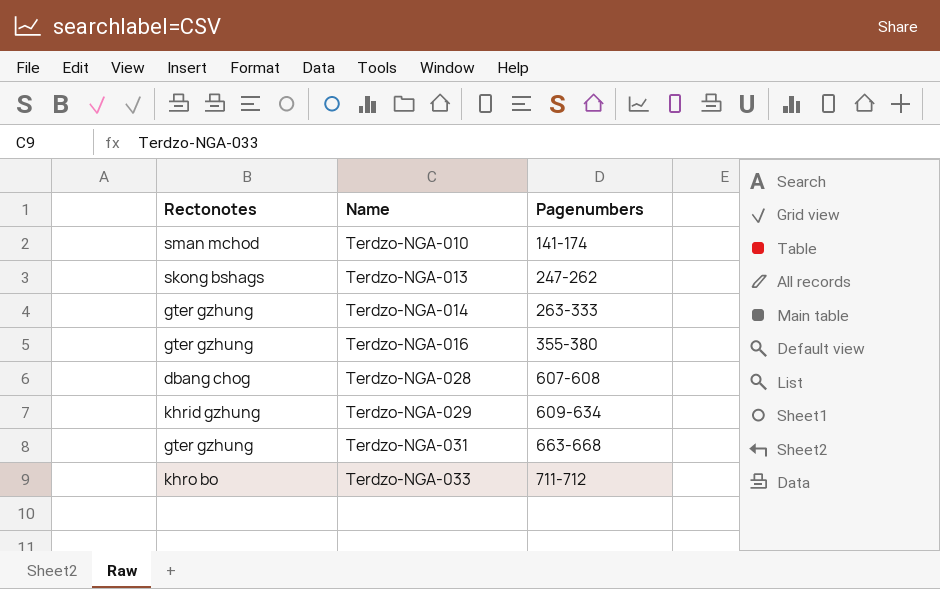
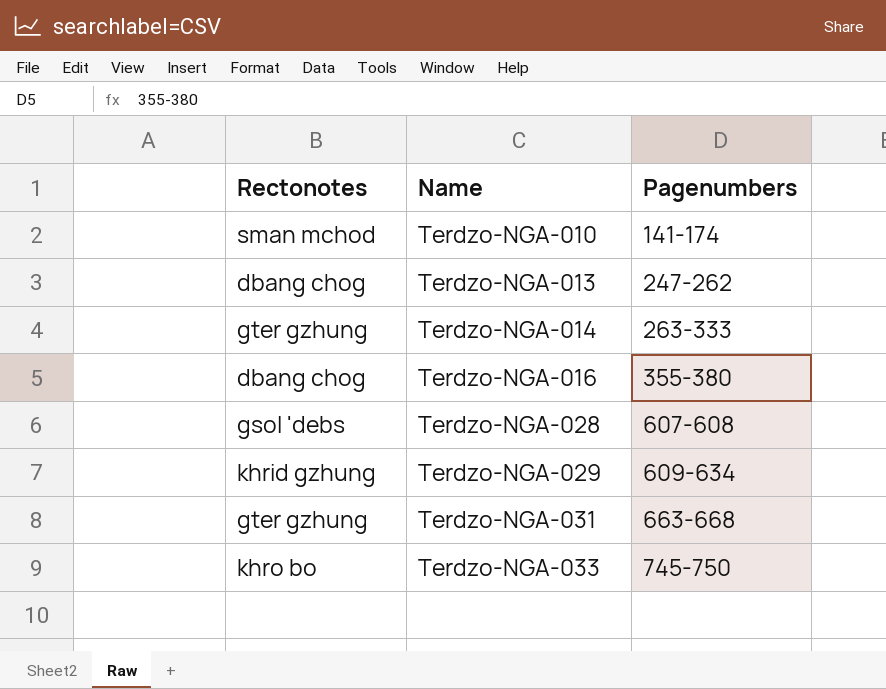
Terdzo-NGA-013 | Rectonotes: skong bshags -> dbang chog
Terdzo-NGA-016 | Rectonotes: gter gzhung -> dbang chog
Terdzo-NGA-028 | Rectonotes: dbang chog -> gsol 'debs
Terdzo-NGA-033 | Pagenumbers: 711-712 -> 745-750

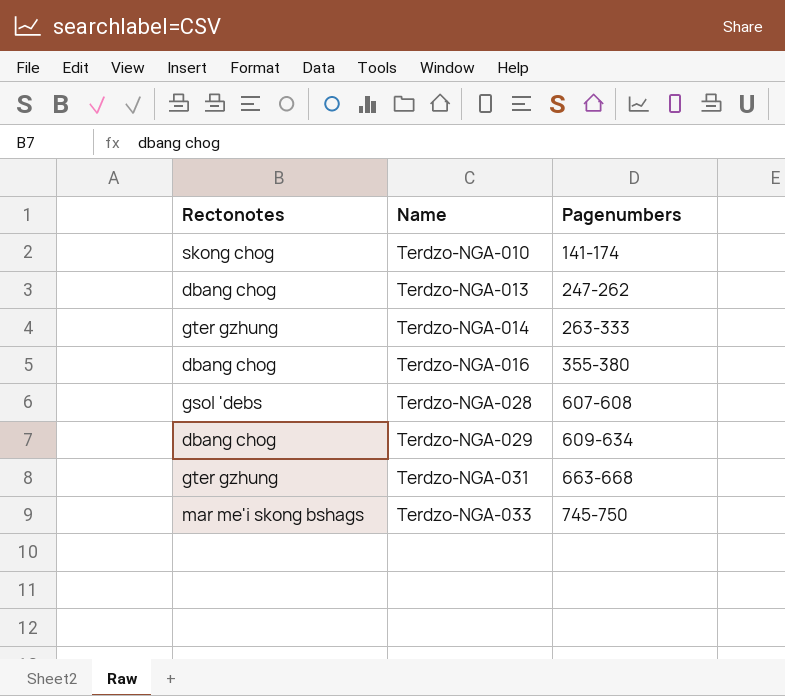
Terdzo-NGA-010 | Rectonotes: sman mchod -> skong chog
Terdzo-NGA-029 | Rectonotes: khrid gzhung -> dbang chog
Terdzo-NGA-033 | Rectonotes: khro bo -> mar me'i skong bshags

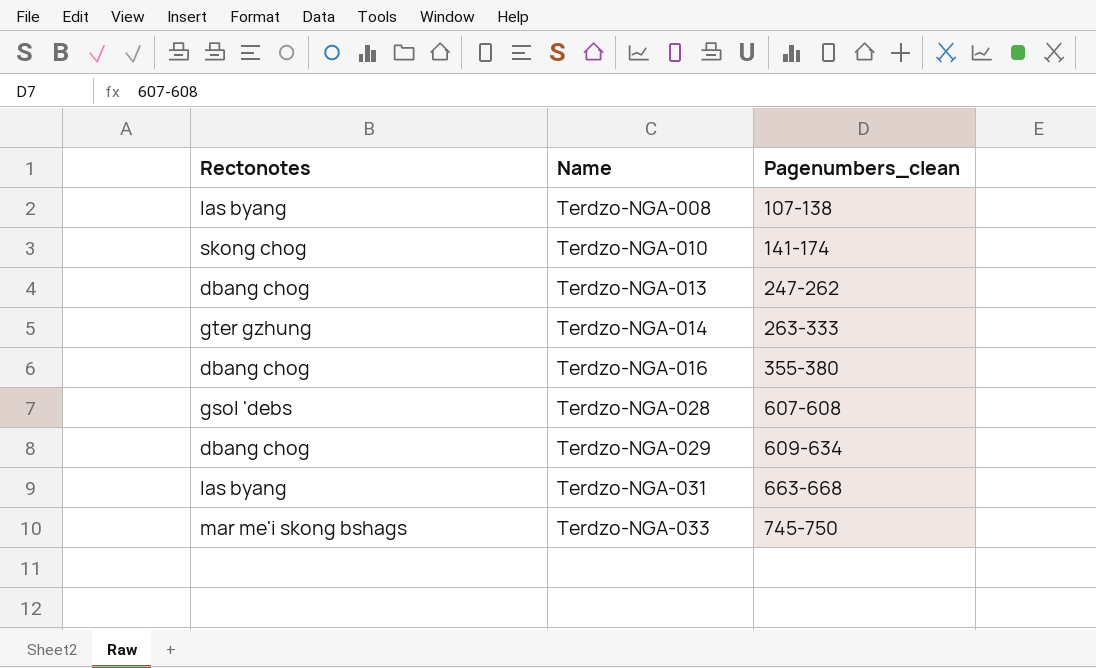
column name: Pagenumbers -> Pagenumbers_clean
row Terdzo-NGA-008: none -> las byang | 107-138
Terdzo-NGA-031 | Rectonotes: gter gzhung -> las byang

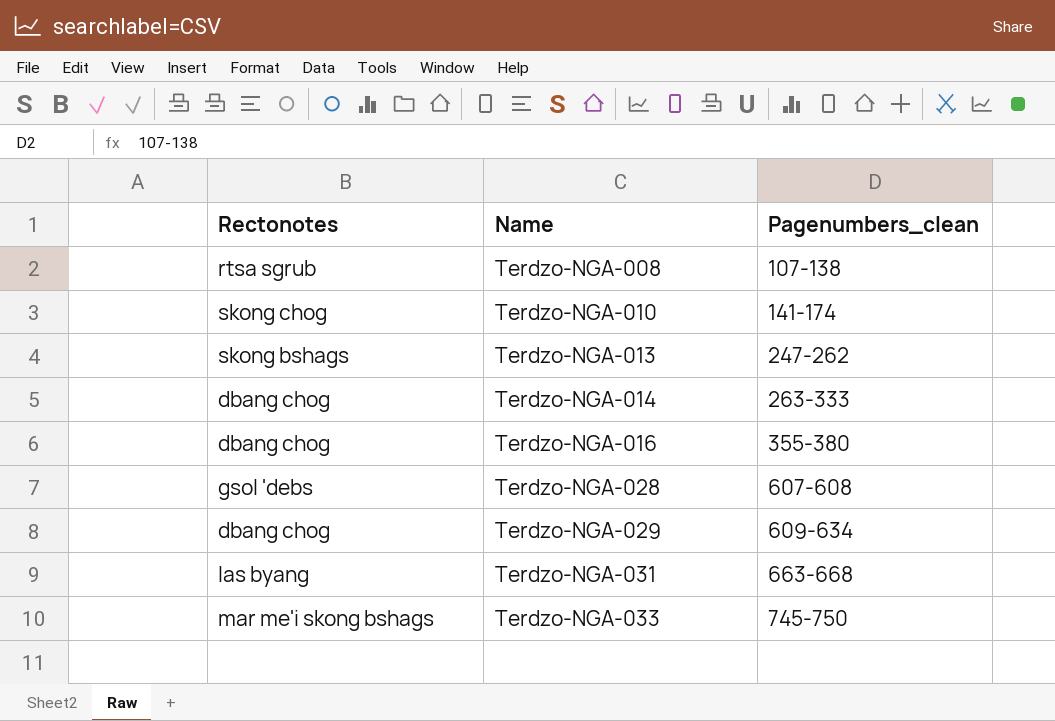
Terdzo-NGA-008 | Rectonotes: las byang -> rtsa sgrub
Terdzo-NGA-013 | Rectonotes: dbang chog -> skong bshags
Terdzo-NGA-014 | Rectonotes: gter gzhung -> dbang chog

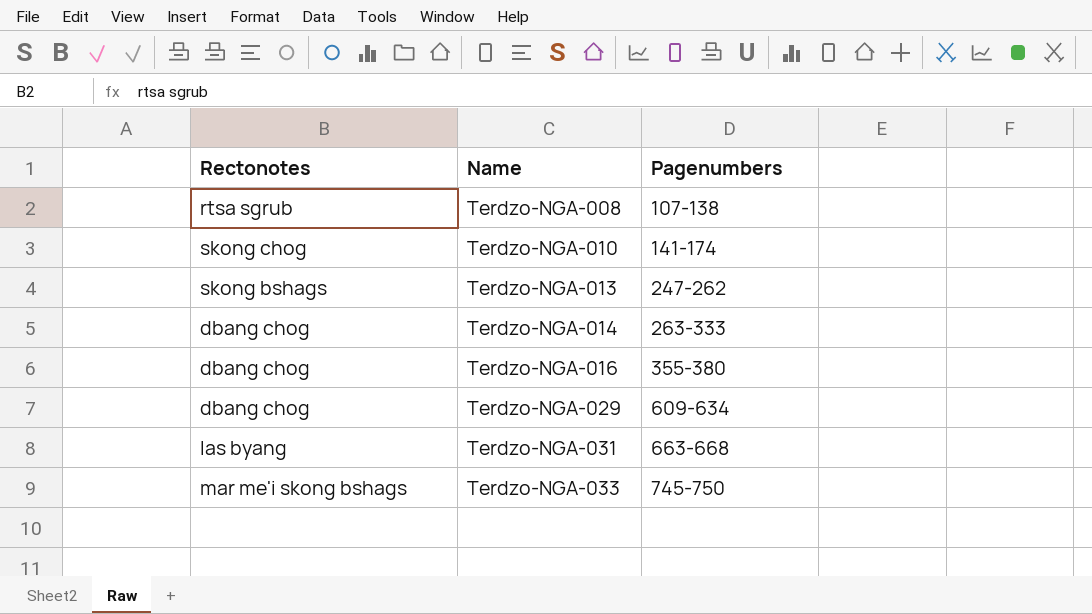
column name: Pagenumbers_clean -> Pagenumbers
row Terdzo-NGA-028: gsol 'debs | 607-608 -> none

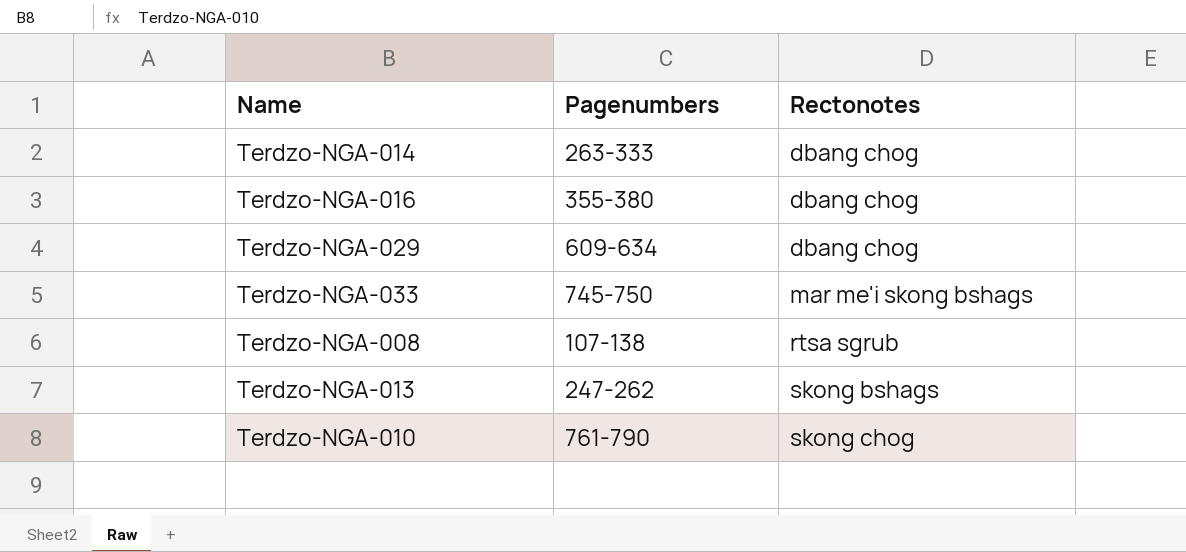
row order: Name ascending -> Rectonotes ascending
column Rectonotes | position: 1 -> 3
row Terdzo-NGA-031: las byang | 663-668 -> none
Terdzo-NGA-010 | Pagenumbers: 141-174 -> 761-790

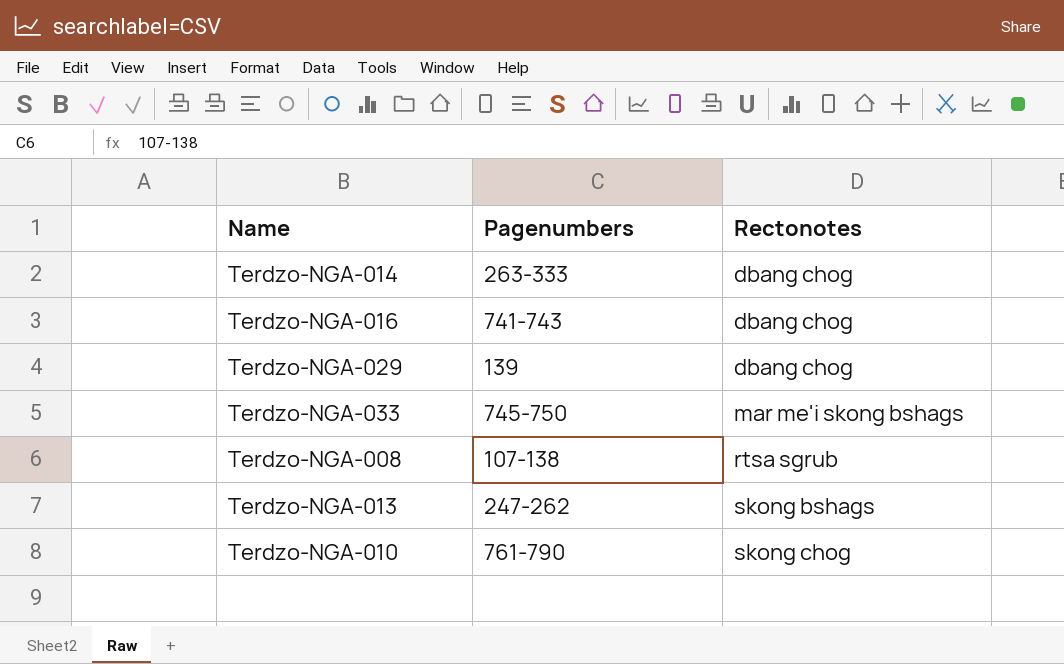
Terdzo-NGA-016 | Pagenumbers: 355-380 -> 741-743
Terdzo-NGA-029 | Pagenumbers: 609-634 -> 139

